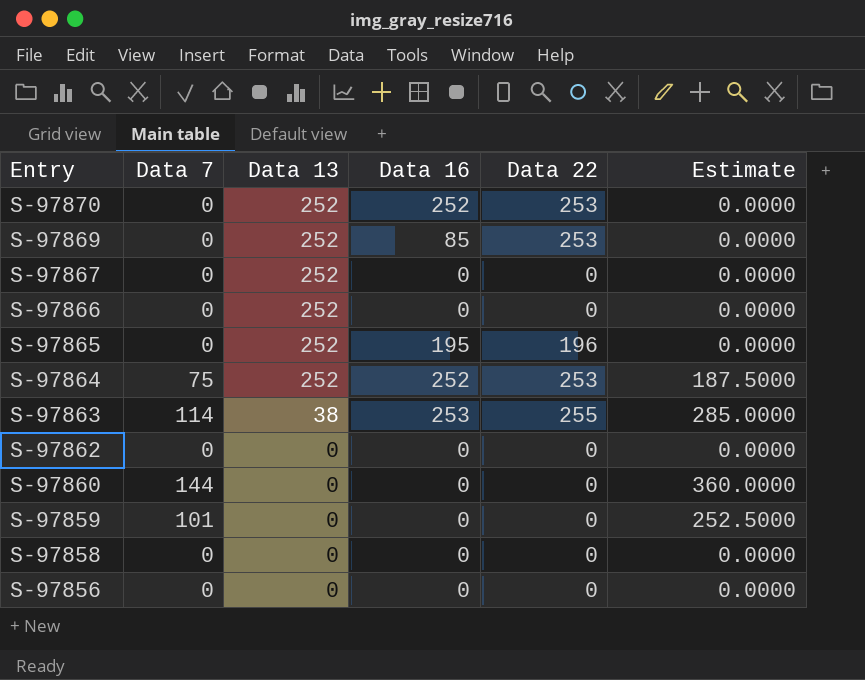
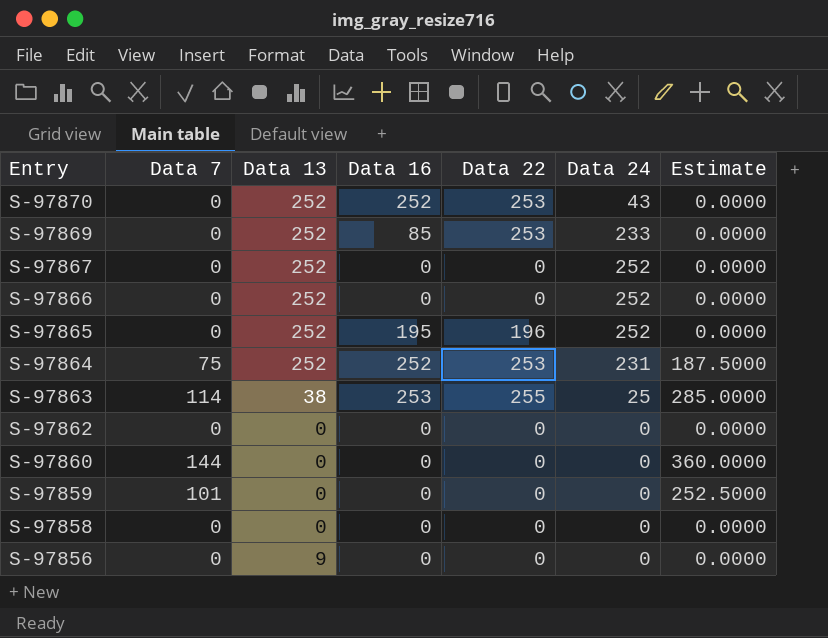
column Data 24 | position: none -> 6
S-97856 | Data 13: 0 -> 9

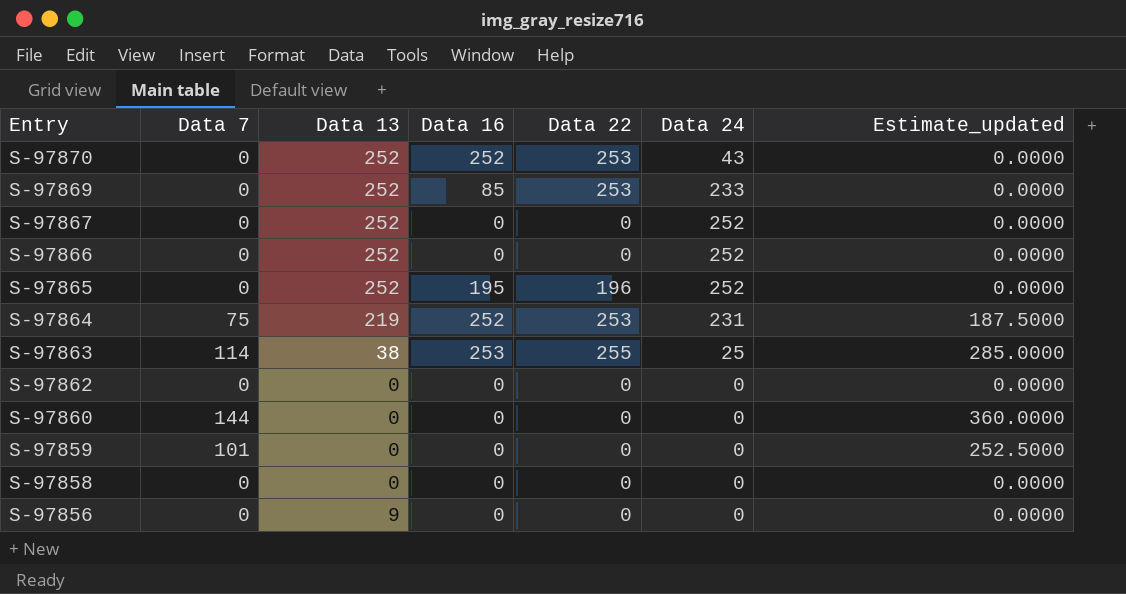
column name: Estimate -> Estimate_updated
S-97864 | Data 13: 252 -> 219

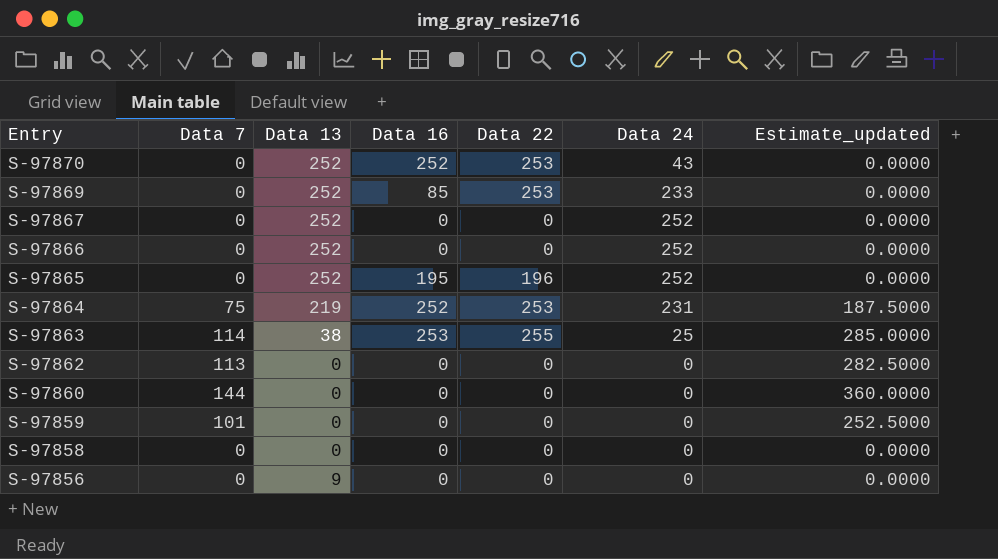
S-97862 | Data 7: 0 -> 113
S-97862 | Estimate_updated: 0.0000 -> 282.5000

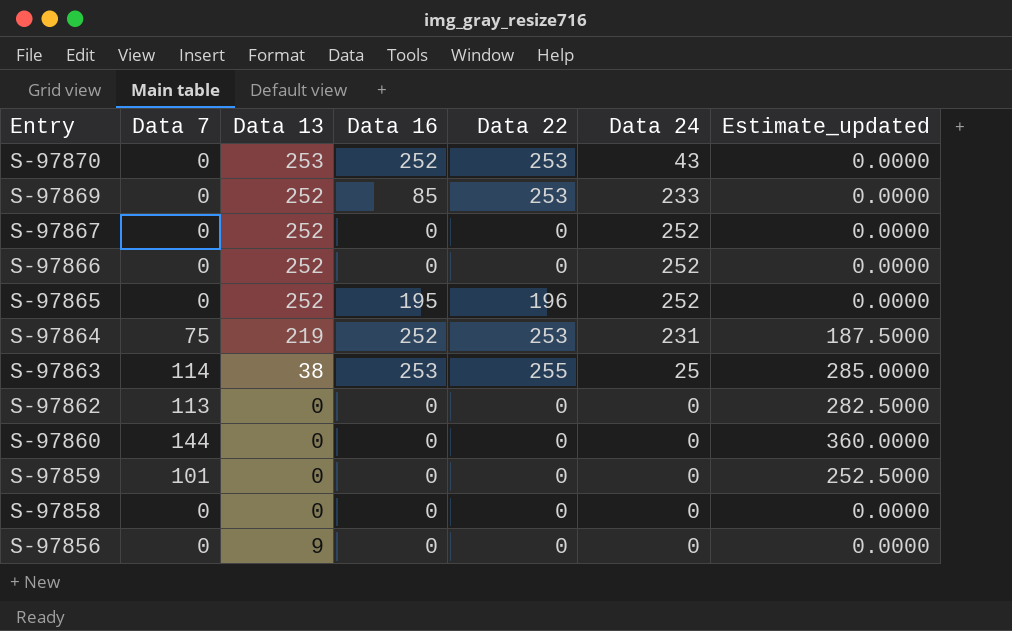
S-97870 | Data 13: 252 -> 253

